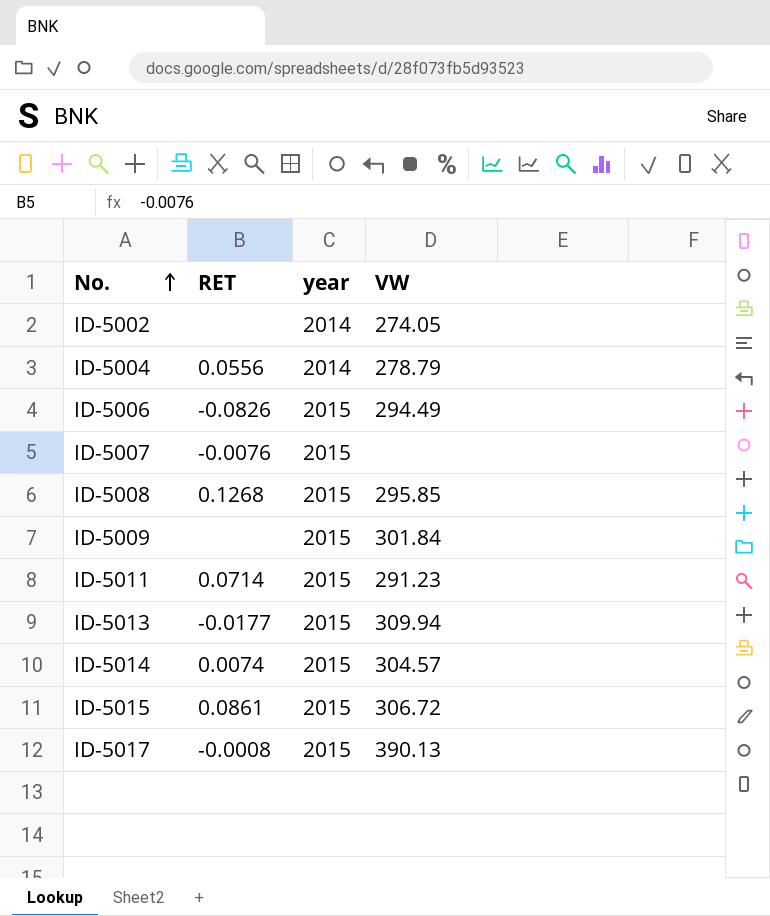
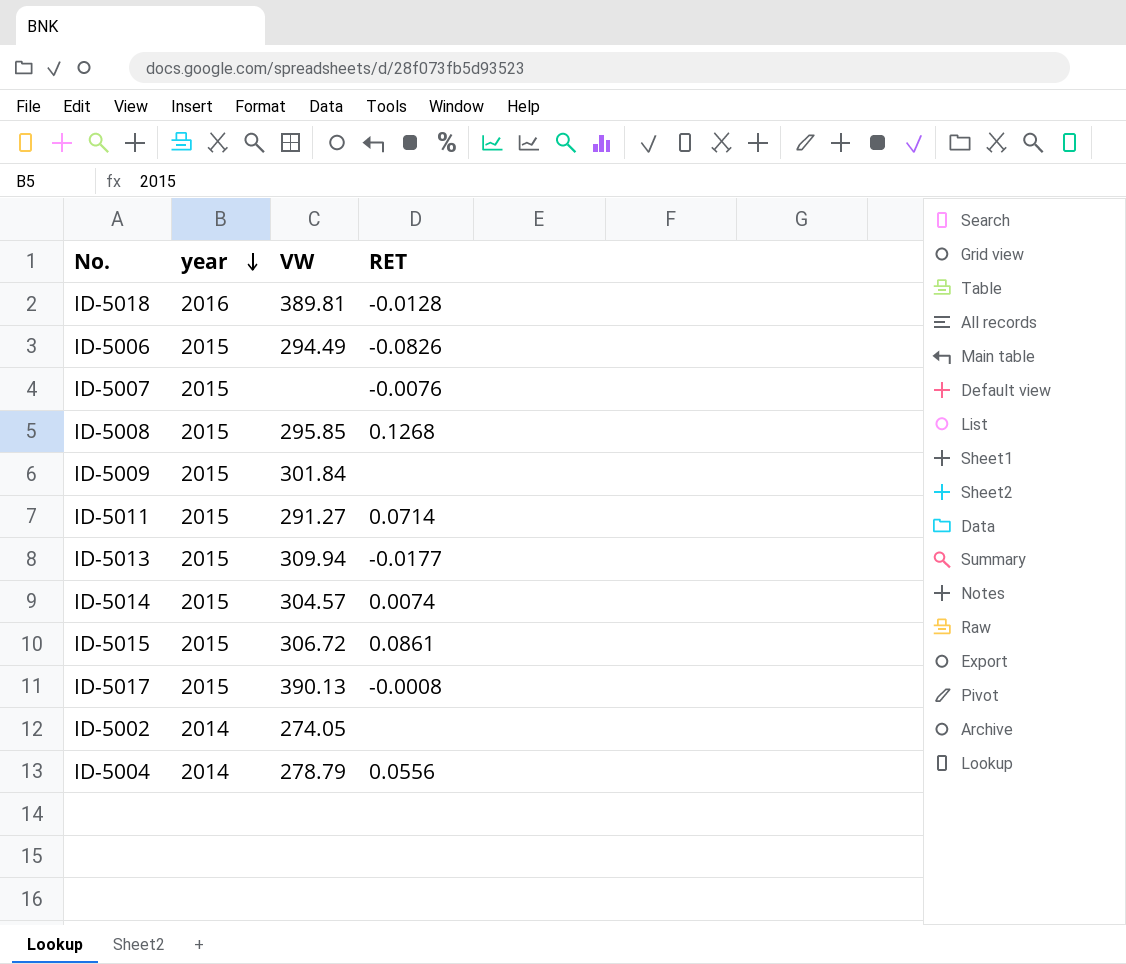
row order: No. ascending -> year descending
column RET | position: 2 -> 4
row ID-5018: none -> 2016 | 389.81 | -0.0128
ID-5011 | VW: 291.23 -> 291.27

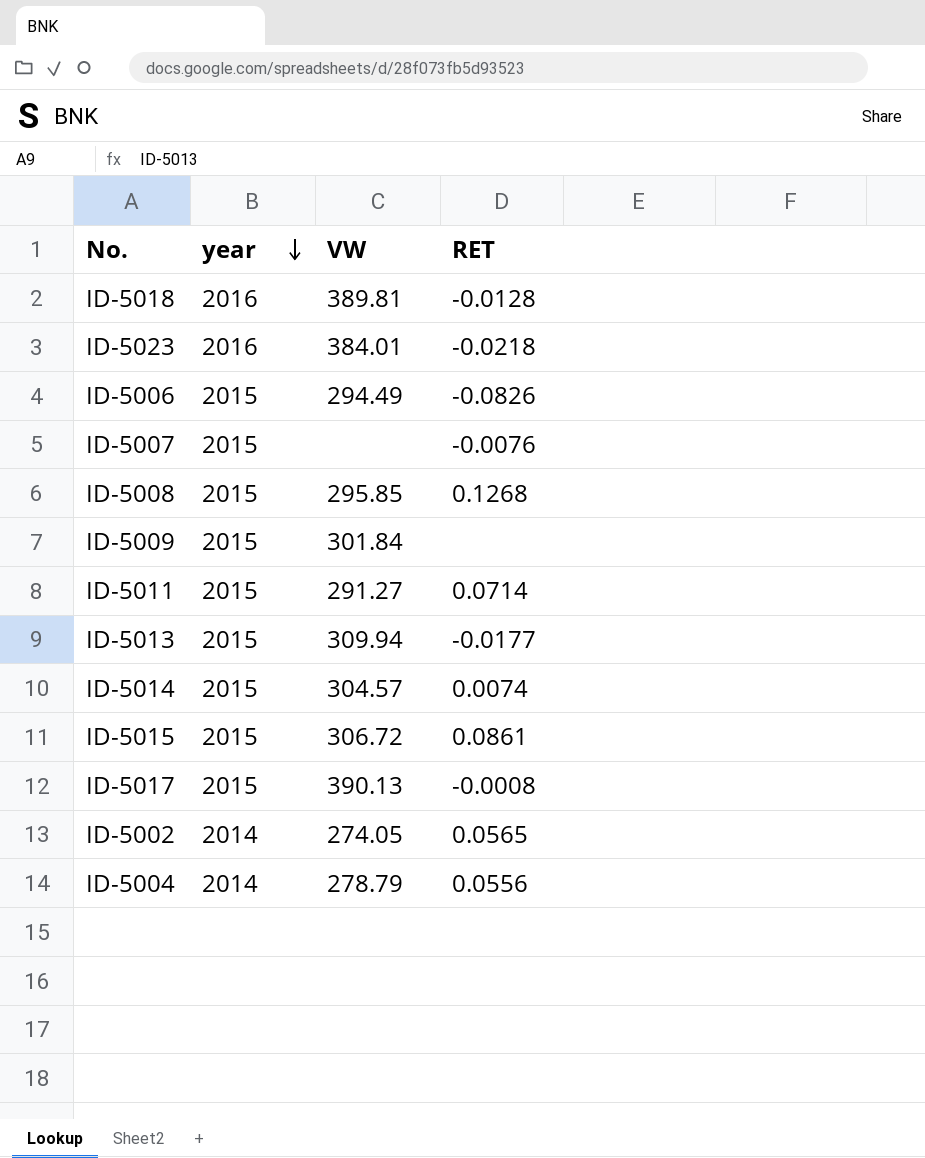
row ID-5023: none -> 2016 | 384.01 | -0.0218
ID-5002 | RET: none -> 0.0565

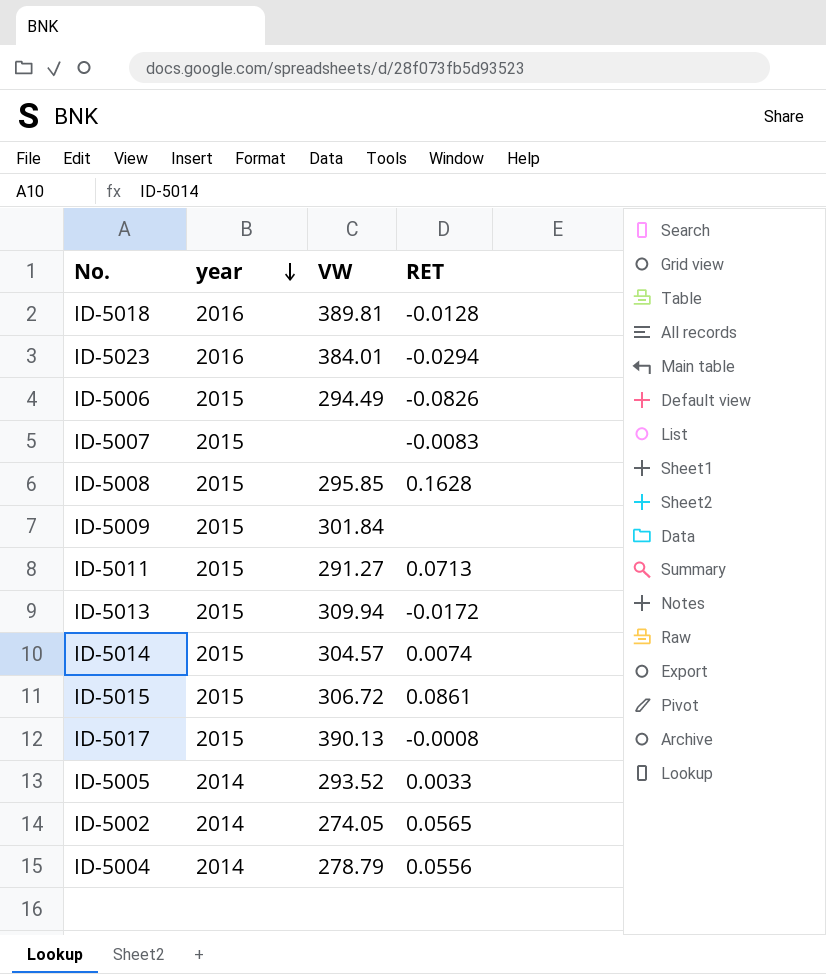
ID-5023 | RET: -0.0218 -> -0.0294
ID-5007 | RET: -0.0076 -> -0.0083
ID-5008 | RET: 0.1268 -> 0.1628
ID-5011 | RET: 0.0714 -> 0.0713
ID-5013 | RET: -0.0177 -> -0.0172
row ID-5005: none -> 2014 | 293.52 | 0.0033

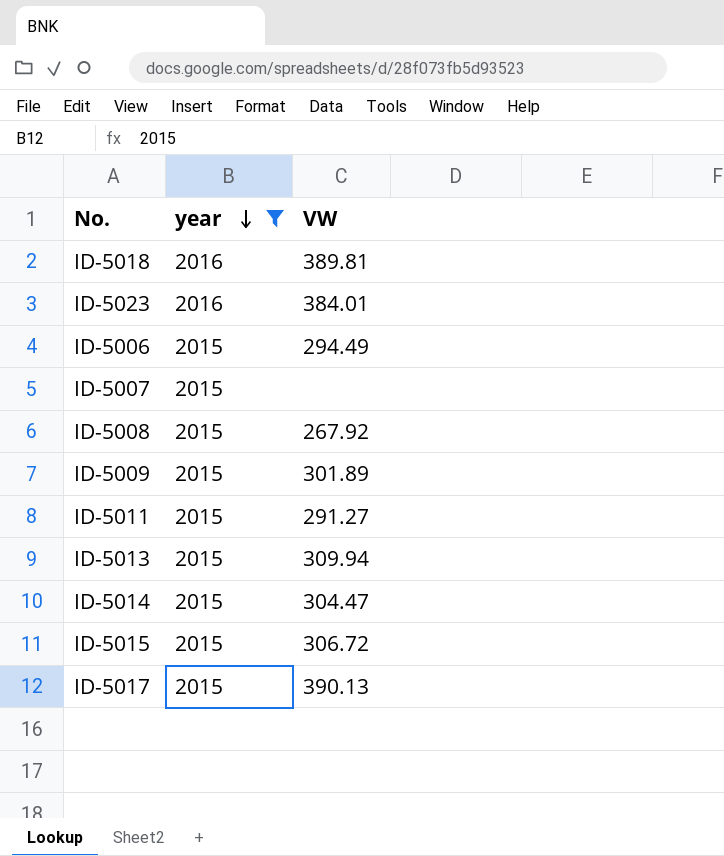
filter: none -> year != 2014
column RET | position: 4 -> none
ID-5008 | VW: 295.85 -> 267.92
ID-5009 | VW: 301.84 -> 301.89
ID-5014 | VW: 304.57 -> 304.47

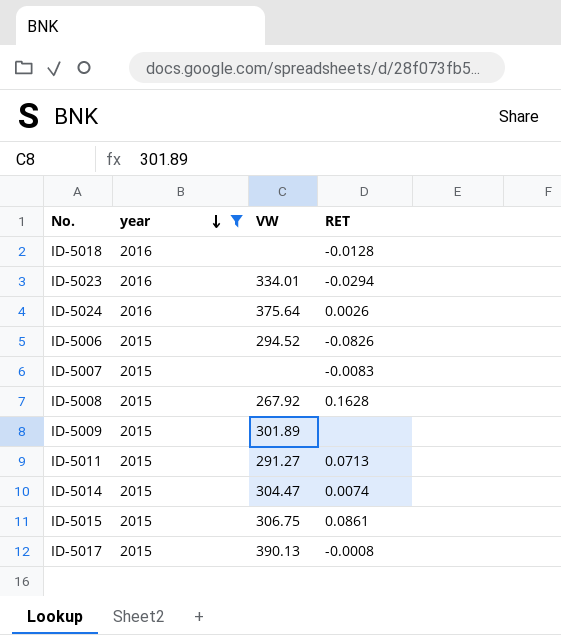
column RET | position: none -> 4
row ID-5013: 2015 | 309.94 -> none
ID-5018 | VW: 389.81 -> none
ID-5023 | VW: 384.01 -> 334.01
row ID-5024: none -> 2016 | 375.64 | 0.0026
ID-5006 | VW: 294.49 -> 294.52
ID-5015 | VW: 306.72 -> 306.75

